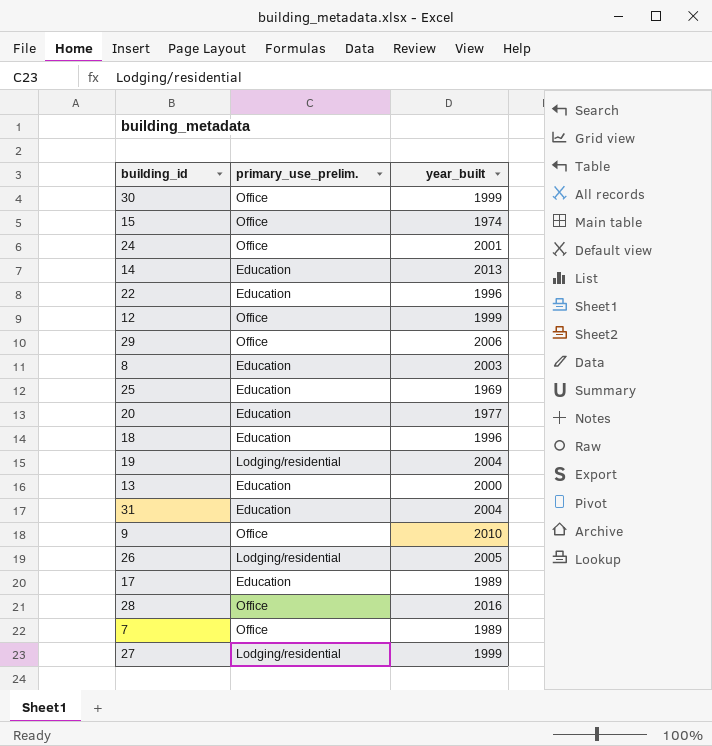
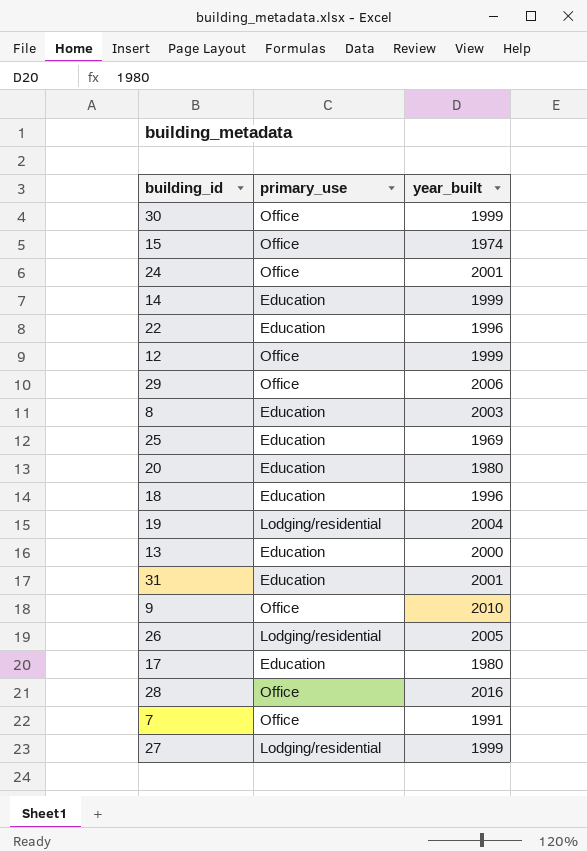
column name: primary_use_prelim. -> primary_use
14 | year_built: 2013 -> 1999
20 | year_built: 1977 -> 1980
31 | year_built: 2004 -> 2001
17 | year_built: 1989 -> 1980
7 | year_built: 1989 -> 1991

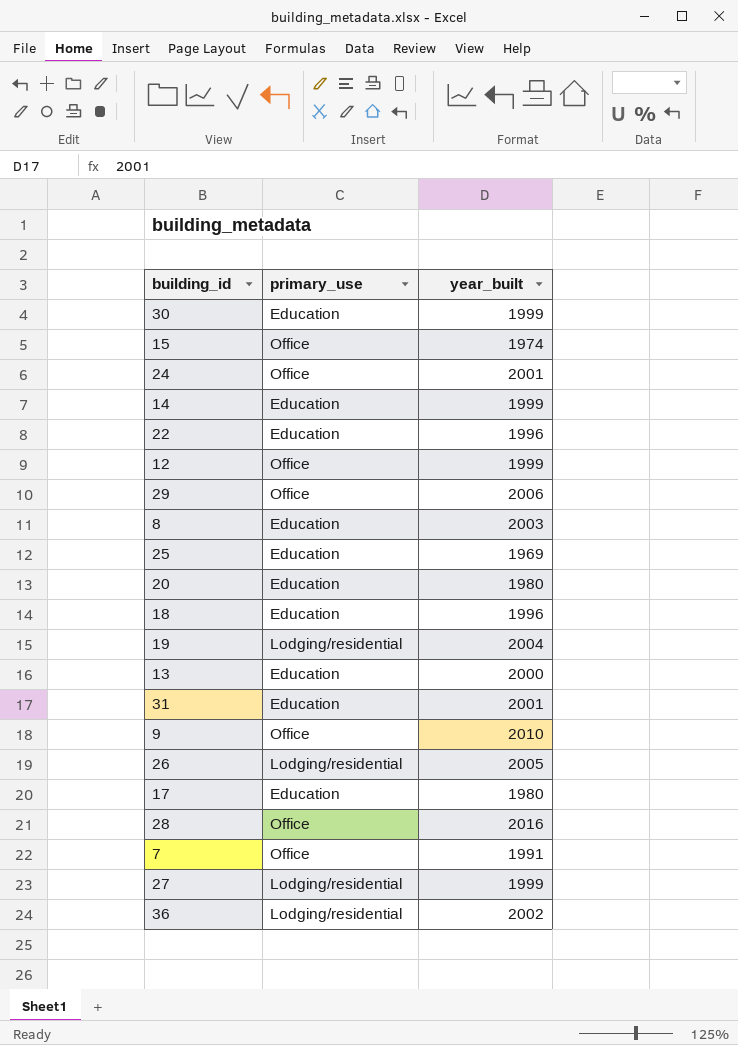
30 | primary_use: Office -> Education
row 36: none -> Lodging/residential | 2002

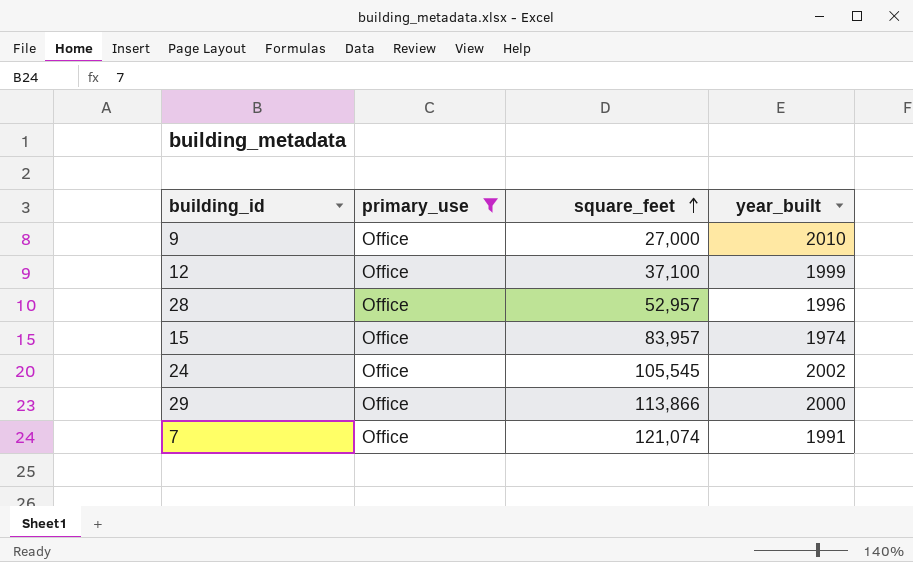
filter: none -> primary_use = Office
row order: none -> square_feet ascending
column square_feet | position: none -> 3
28 | year_built: 2016 -> 1996
24 | year_built: 2001 -> 2002
29 | year_built: 2006 -> 2000

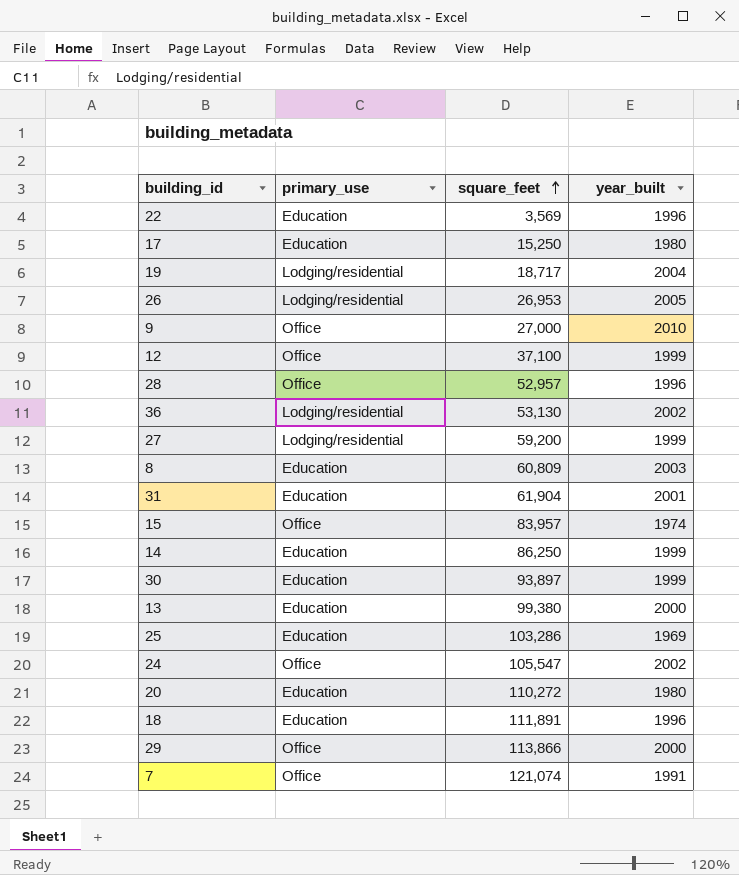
filter: primary_use = Office -> none
24 | square_feet: 105,545 -> 105,547

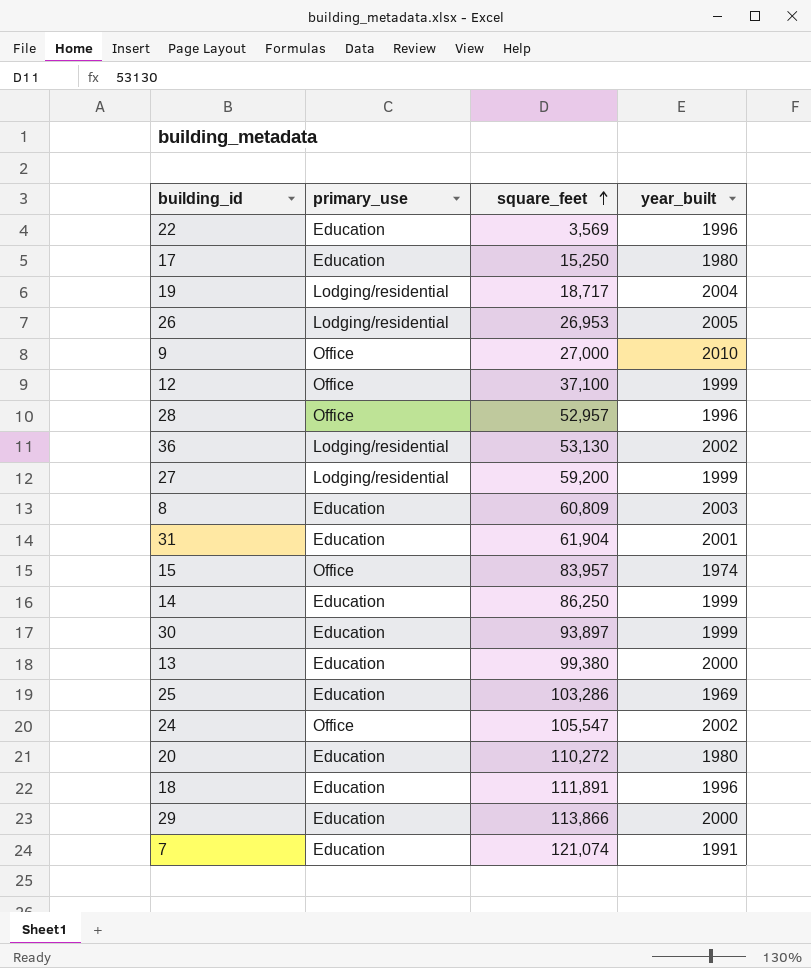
29 | primary_use: Office -> Education
7 | primary_use: Office -> Education

